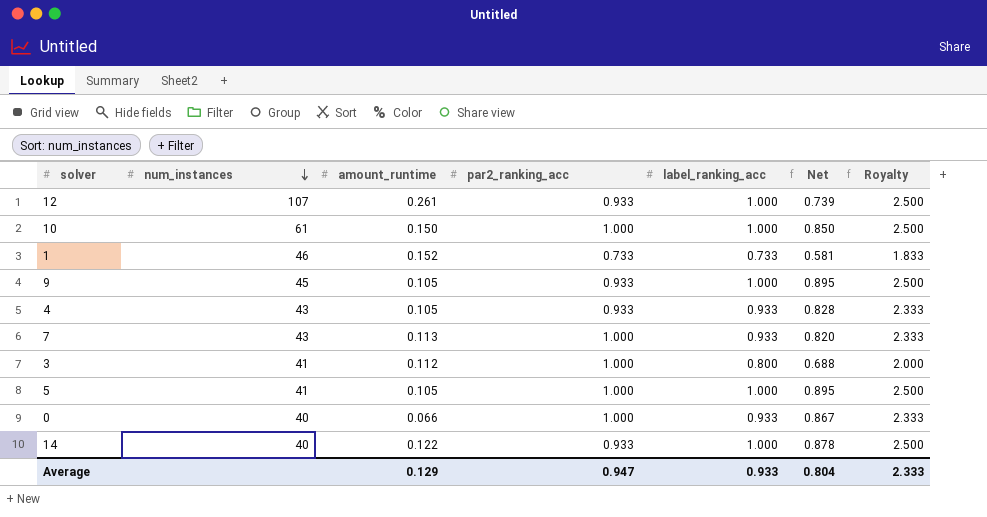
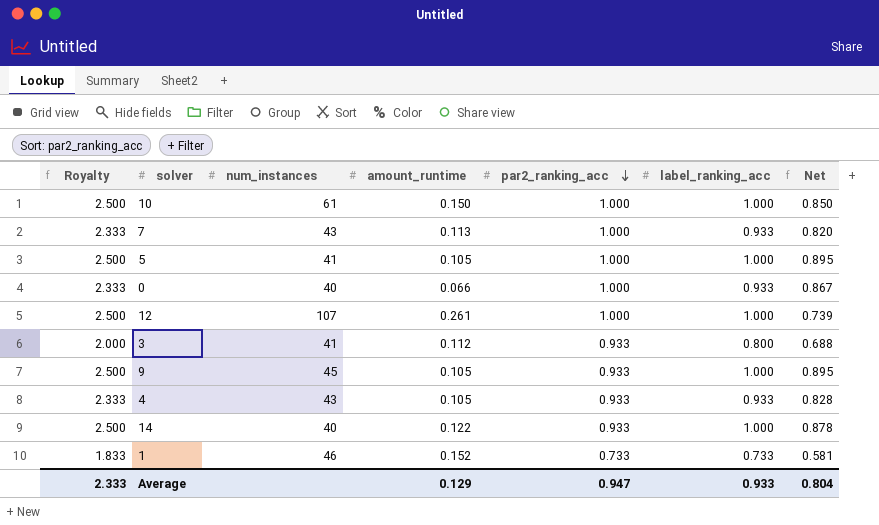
row order: num_instances descending -> par2_ranking_acc descending
column Royalty | position: 7 -> 1
12 | par2_ranking_acc: 0.933 -> 1.000
3 | par2_ranking_acc: 1.000 -> 0.933

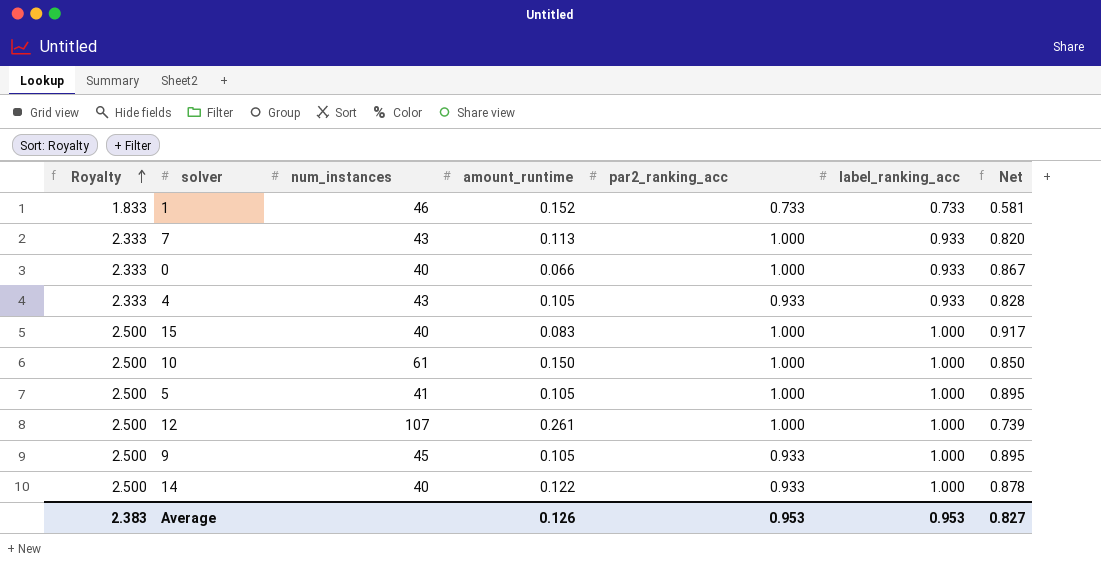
row order: par2_ranking_acc descending -> Royalty ascending
row 3: 2.000 | 41 | 0.112 | 0.933 | 0.800 | 0.688 -> none
row 15: none -> 2.500 | 40 | 0.083 | 1.000 | 1.000 | 0.917
Average | Royalty: 2.333 -> 2.383
Average | amount_runtime: 0.129 -> 0.126
Average | par2_ranking_acc: 0.947 -> 0.953
Average | label_ranking_acc: 0.933 -> 0.953
Average | Net: 0.804 -> 0.827

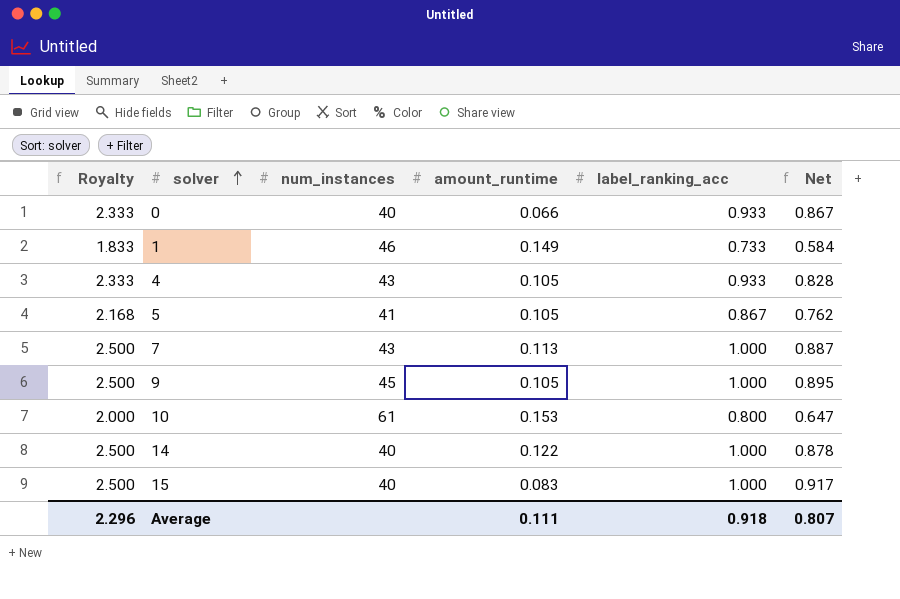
row order: Royalty ascending -> solver ascending
column par2_ranking_acc | position: 5 -> none
row 12: 2.500 | 107 | 0.261 | 1.000 | 1.000 | 0.739 -> none
1 | amount_runtime: 0.152 -> 0.149
1 | Net: 0.581 -> 0.584
5 | Royalty: 2.500 -> 2.168
5 | label_ranking_acc: 1.000 -> 0.867
5 | Net: 0.895 -> 0.762
7 | Royalty: 2.333 -> 2.500
7 | label_ranking_acc: 0.933 -> 1.000
7 | Net: 0.820 -> 0.887
10 | Royalty: 2.500 -> 2.000
10 | amount_runtime: 0.150 -> 0.153
10 | label_ranking_acc: 1.000 -> 0.800
10 | Net: 0.850 -> 0.647
Average | Royalty: 2.383 -> 2.296
Average | amount_runtime: 0.126 -> 0.111
Average | label_ranking_acc: 0.953 -> 0.918
Average | Net: 0.827 -> 0.807

